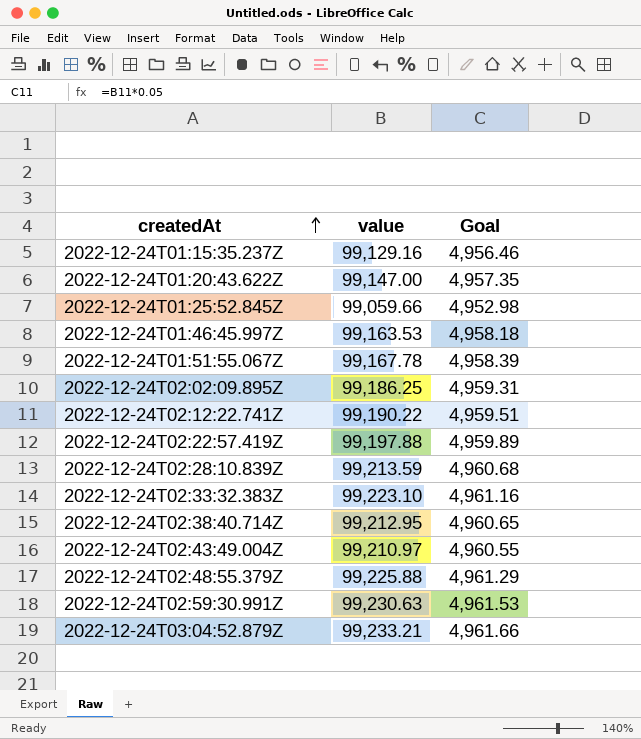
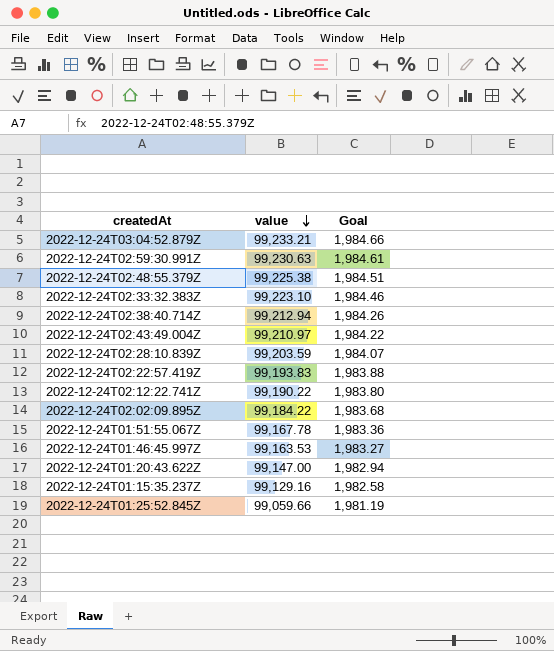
row order: createdAt ascending -> value descending
column Goal | formula: [value] * 0.05 -> [value] * 0.02
2022-12-24T02:48:55.379Z | value: 99,225.88 -> 99,225.38
2022-12-24T02:38:40.714Z | value: 99,212.95 -> 99,212.94
2022-12-24T02:28:10.839Z | value: 99,213.59 -> 99,203.59
2022-12-24T02:22:57.419Z | value: 99,197.88 -> 99,193.83
2022-12-24T02:02:09.895Z | value: 99,186.25 -> 99,184.22

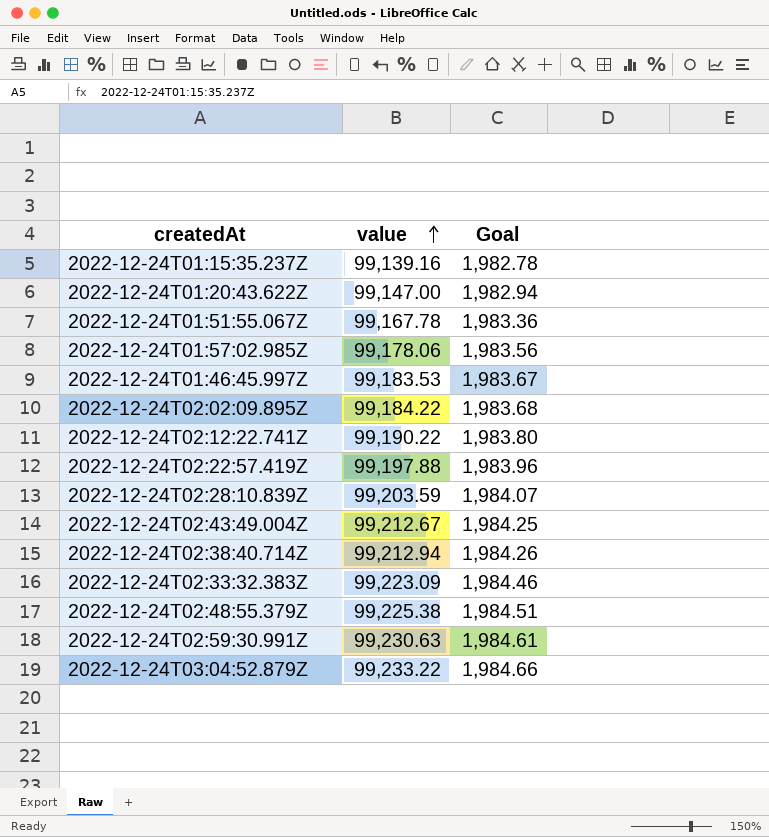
row order: value descending -> value ascending
row 2022-12-24T01:25:52.845Z: 99,059.66 | 1,981.19 -> none
2022-12-24T01:15:35.237Z | value: 99,129.16 -> 99,139.16
2022-12-24T01:15:35.237Z | Goal: 1,982.58 -> 1,982.78
row 2022-12-24T01:57:02.985Z: none -> 99,178.06 | 1,983.56
2022-12-24T01:46:45.997Z | value: 99,163.53 -> 99,183.53
2022-12-24T01:46:45.997Z | Goal: 1,983.27 -> 1,983.67
2022-12-24T02:22:57.419Z | value: 99,193.83 -> 99,197.88
2022-12-24T02:22:57.419Z | Goal: 1,983.88 -> 1,983.96
2022-12-24T02:43:49.004Z | value: 99,210.97 -> 99,212.67
2022-12-24T02:43:49.004Z | Goal: 1,984.22 -> 1,984.25
2022-12-24T02:33:32.383Z | value: 99,223.10 -> 99,223.09
2022-12-24T03:04:52.879Z | value: 99,233.21 -> 99,233.22

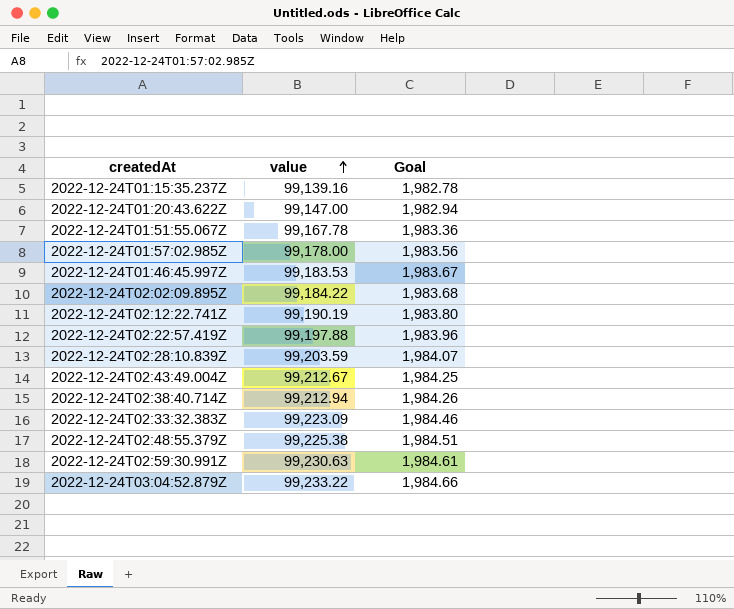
2022-12-24T01:57:02.985Z | value: 99,178.06 -> 99,178.00
2022-12-24T02:12:22.741Z | value: 99,190.22 -> 99,190.19

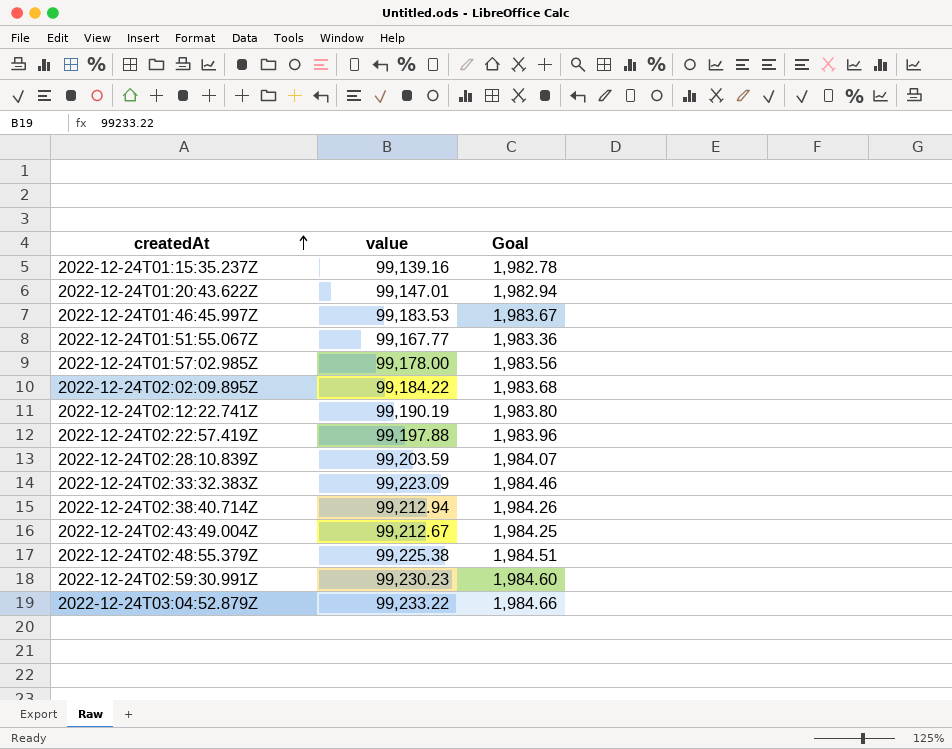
row order: value ascending -> createdAt ascending
2022-12-24T01:20:43.622Z | value: 99,147.00 -> 99,147.01
2022-12-24T01:51:55.067Z | value: 99,167.78 -> 99,167.77
2022-12-24T02:59:30.991Z | value: 99,230.63 -> 99,230.23
2022-12-24T02:59:30.991Z | Goal: 1,984.61 -> 1,984.60

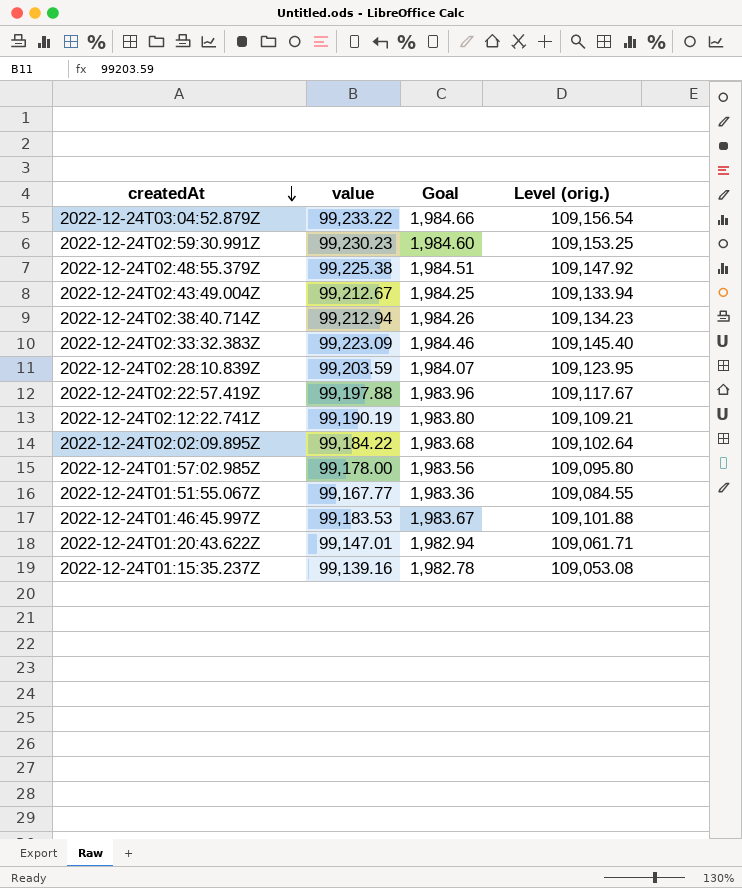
row order: createdAt ascending -> createdAt descending
column Level (orig.) | formula: none -> [value] * 1.1

